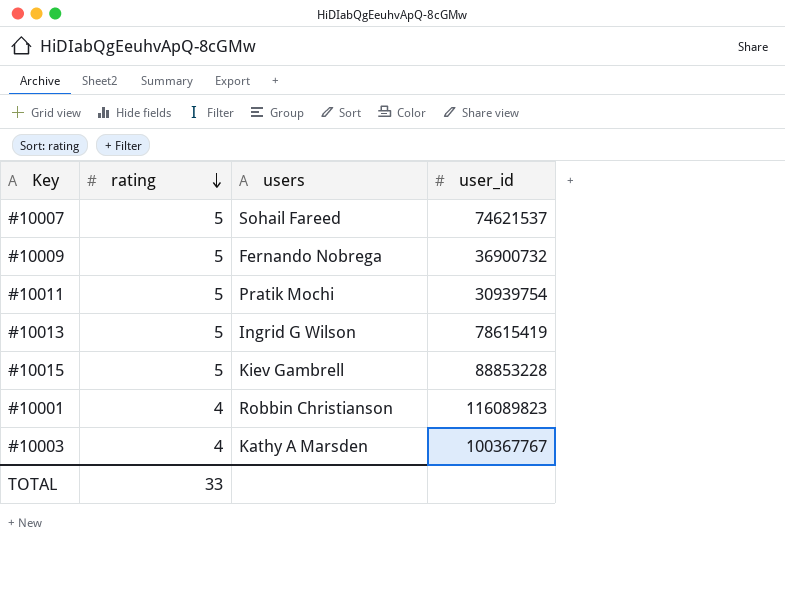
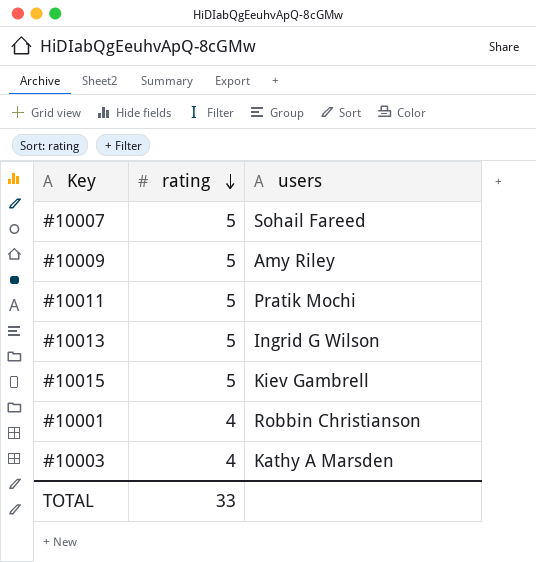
column user_id | position: 4 -> none
#10009 | users: Fernando Nobrega -> Amy Riley

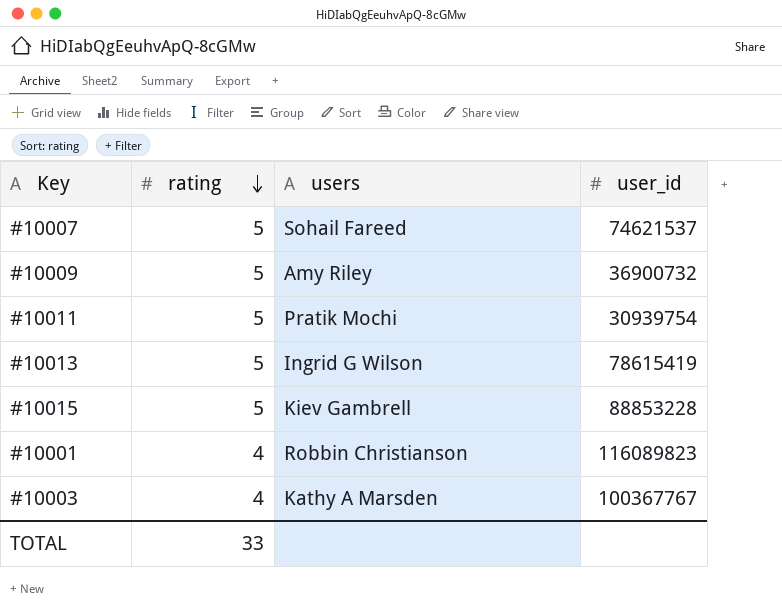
column user_id | position: none -> 4

